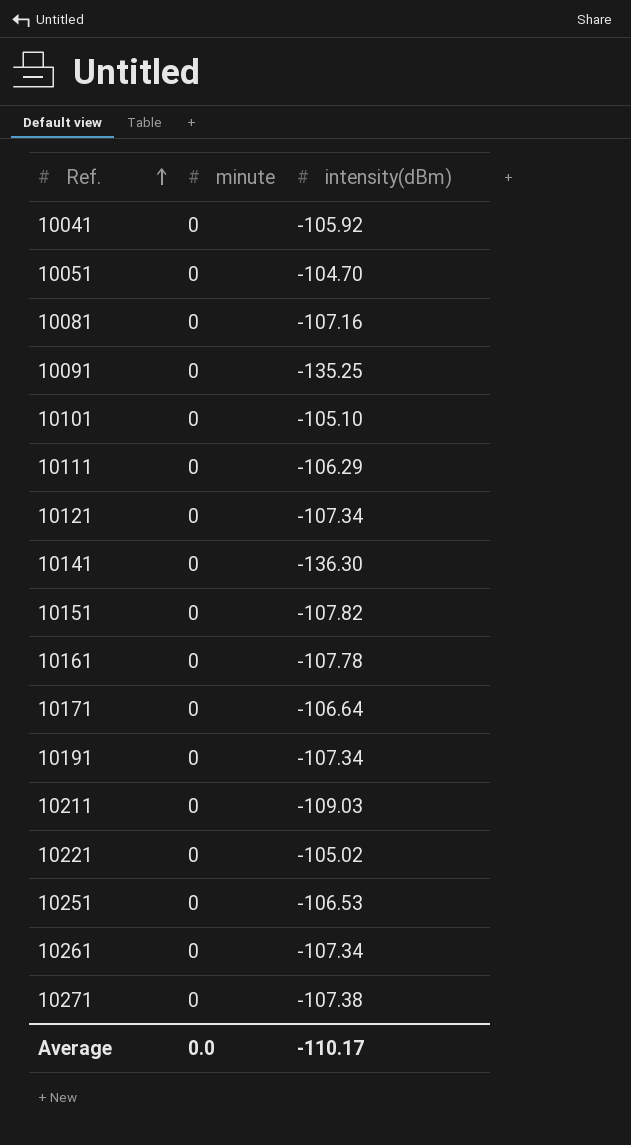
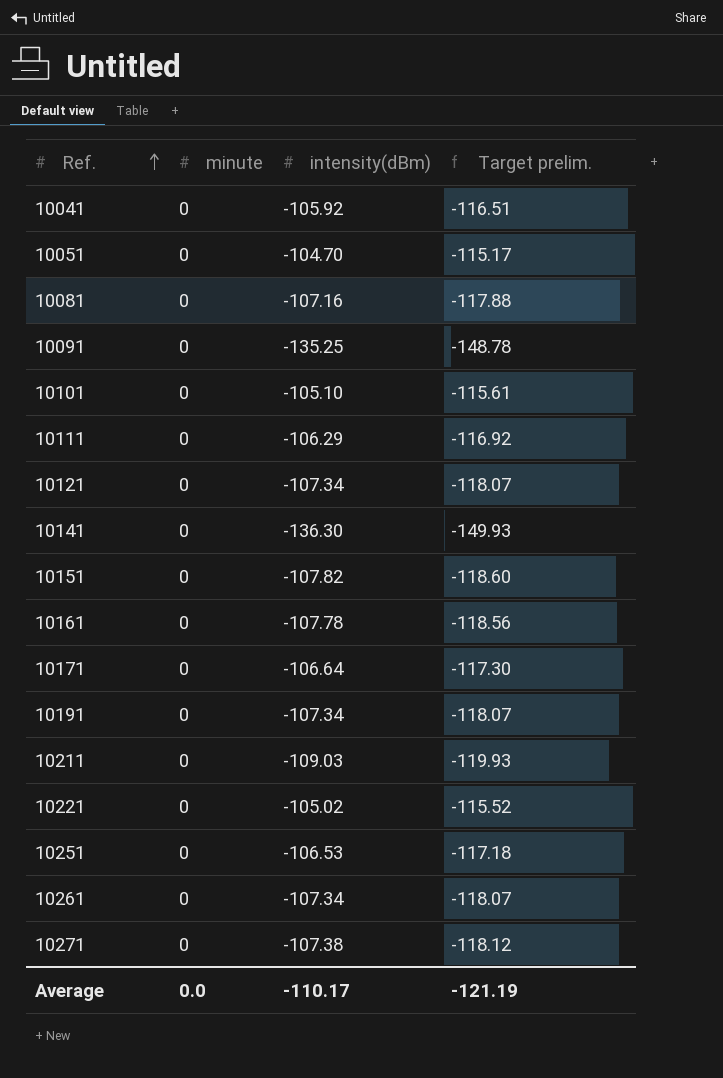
column Target prelim. | formula: none -> [intensity(dBm)] * 1.1

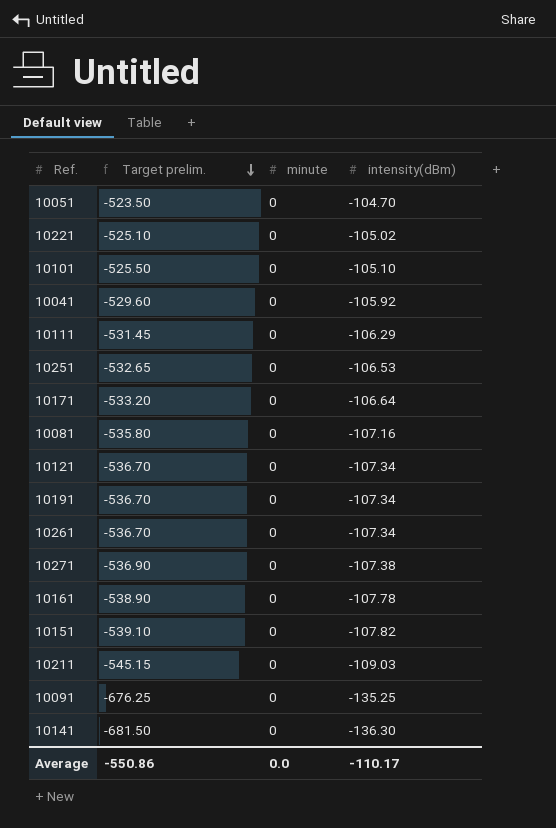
row order: Ref. ascending -> Target prelim. descending
column Target prelim. | formula: [intensity(dBm)] * 1.1 -> [intensity(dBm)] * 5
column Target prelim. | position: 4 -> 2
Average | Target prelim.: -121.19 -> -550.86

